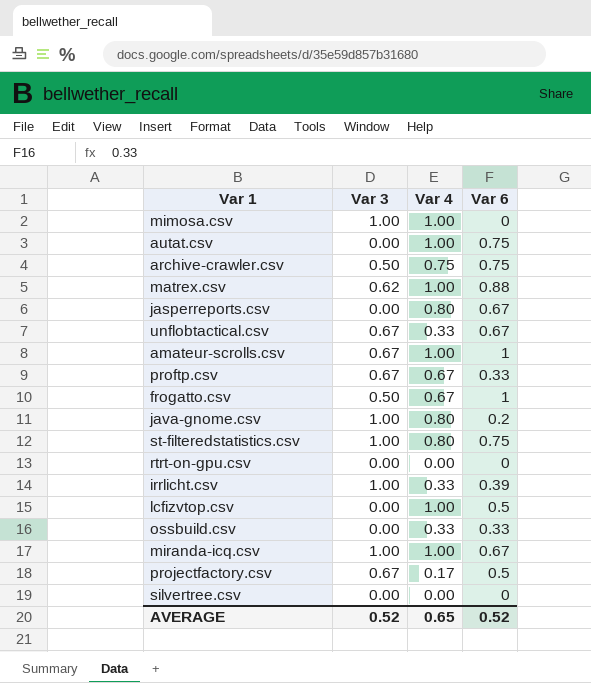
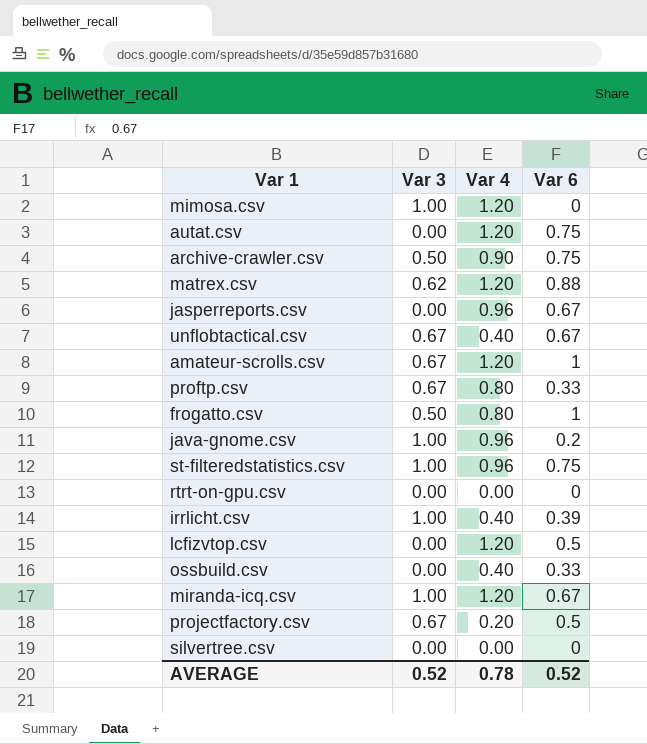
mimosa.csv | Var 4: 1.00 -> 1.20
autat.csv | Var 4: 1.00 -> 1.20
archive-crawler.csv | Var 4: 0.75 -> 0.90
matrex.csv | Var 4: 1.00 -> 1.20
jasperreports.csv | Var 4: 0.80 -> 0.96
unflobtactical.csv | Var 4: 0.33 -> 0.40
amateur-scrolls.csv | Var 4: 1.00 -> 1.20
proftp.csv | Var 4: 0.67 -> 0.80
frogatto.csv | Var 4: 0.67 -> 0.80
java-gnome.csv | Var 4: 0.80 -> 0.96
st-filteredstatistics.csv | Var 4: 0.80 -> 0.96
irrlicht.csv | Var 4: 0.33 -> 0.40
lcfizvtop.csv | Var 4: 1.00 -> 1.20
ossbuild.csv | Var 4: 0.33 -> 0.40
miranda-icq.csv | Var 4: 1.00 -> 1.20
projectfactory.csv | Var 4: 0.17 -> 0.20
AVERAGE | Var 4: 0.65 -> 0.78

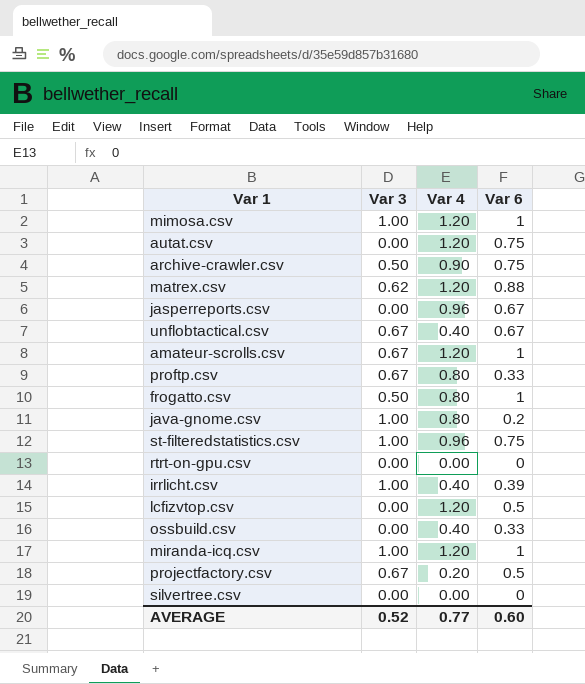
mimosa.csv | Var 6: 0 -> 1
java-gnome.csv | Var 4: 0.96 -> 0.80
miranda-icq.csv | Var 6: 0.67 -> 1
AVERAGE | Var 4: 0.78 -> 0.77
AVERAGE | Var 6: 0.52 -> 0.60

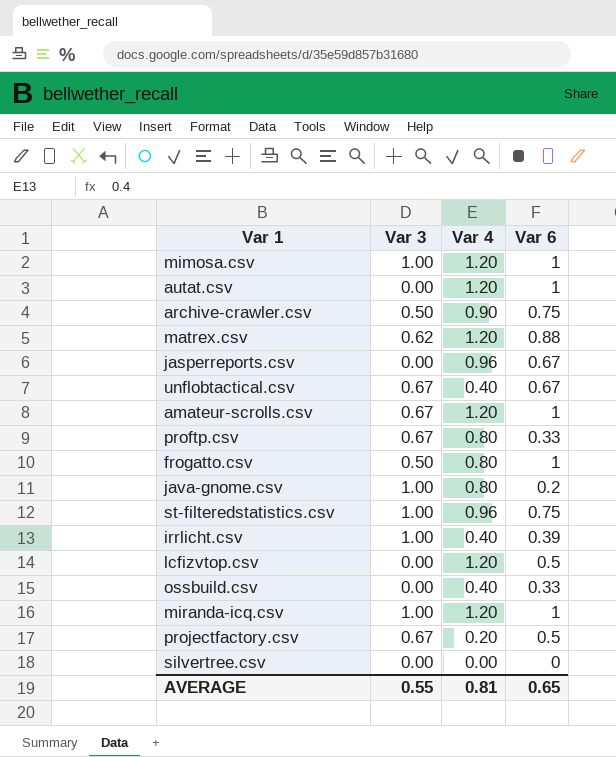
row rtrt-on-gpu.csv: 0.00 | 0.00 | 0 -> none
autat.csv | Var 6: 0.75 -> 1
AVERAGE | Var 3: 0.52 -> 0.55
AVERAGE | Var 4: 0.77 -> 0.81
AVERAGE | Var 6: 0.60 -> 0.65

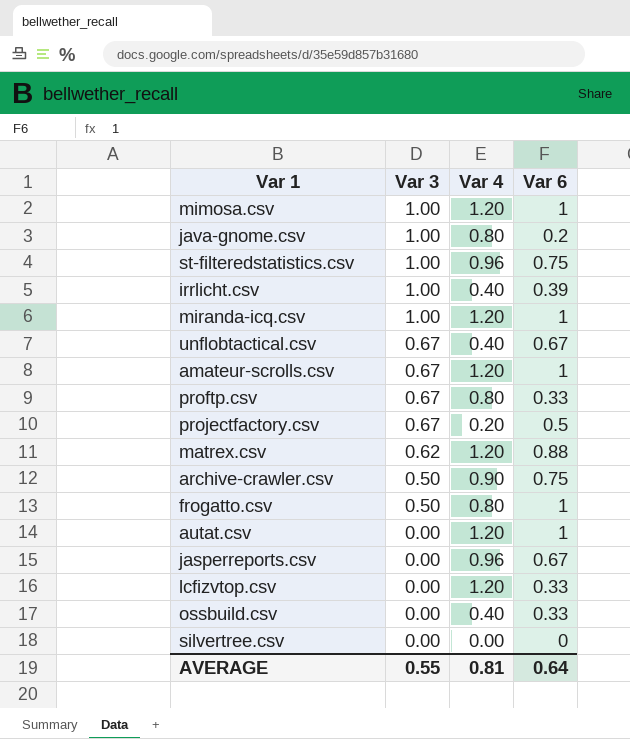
row order: none -> Var 3 descending
lcfizvtop.csv | Var 6: 0.5 -> 0.33
AVERAGE | Var 6: 0.65 -> 0.64

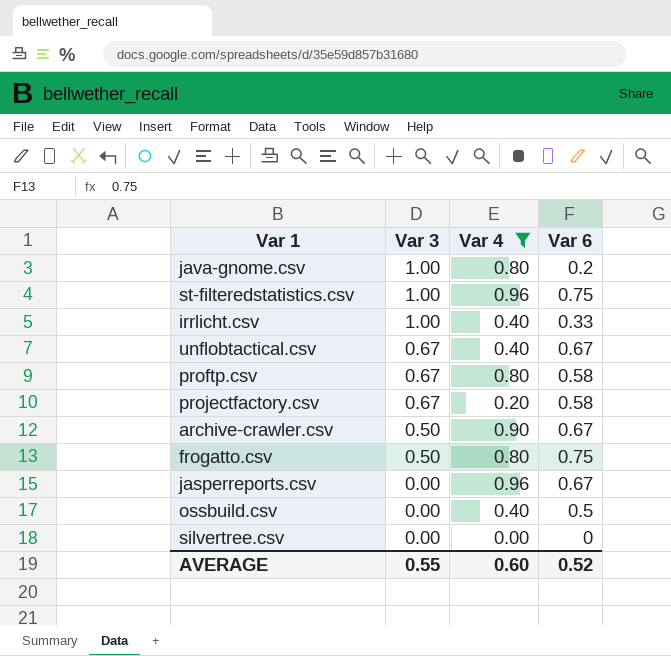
filter: none -> Var 4 != 1.20
irrlicht.csv | Var 6: 0.39 -> 0.33
proftp.csv | Var 6: 0.33 -> 0.58
projectfactory.csv | Var 6: 0.5 -> 0.58
archive-crawler.csv | Var 6: 0.75 -> 0.67
frogatto.csv | Var 6: 1 -> 0.75
ossbuild.csv | Var 6: 0.33 -> 0.5
AVERAGE | Var 4: 0.81 -> 0.60
AVERAGE | Var 6: 0.64 -> 0.52

